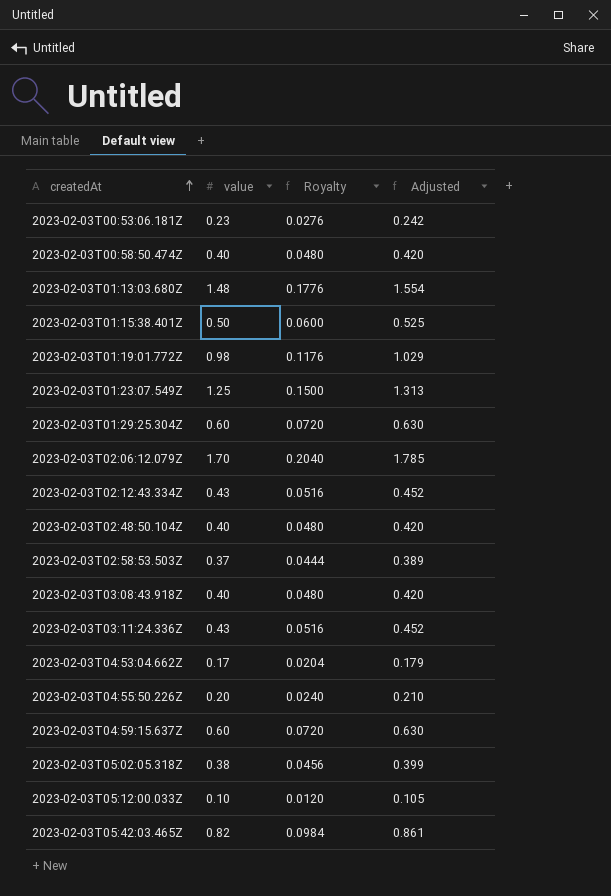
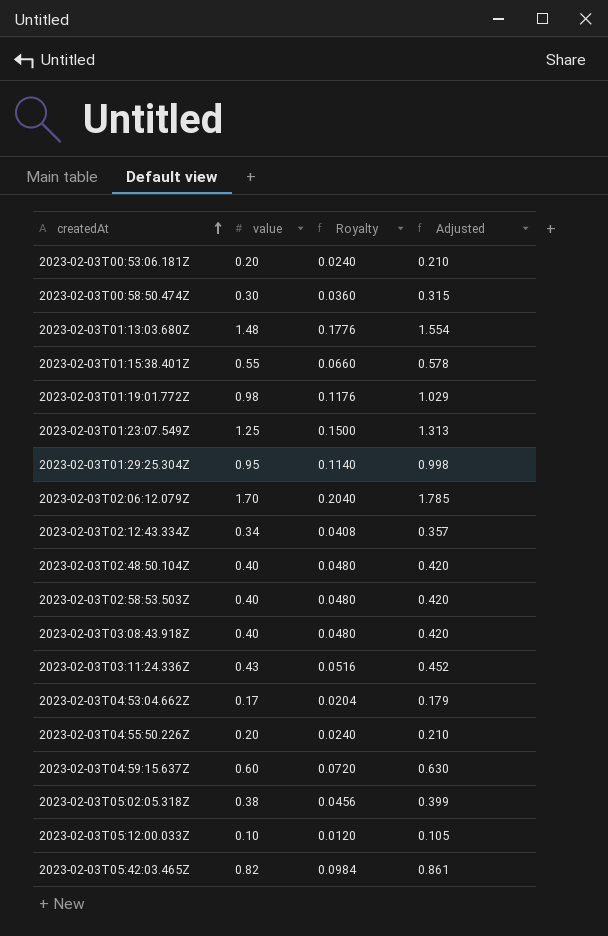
2023-02-03T00:53:06.181Z | value: 0.23 -> 0.20
2023-02-03T00:53:06.181Z | Royalty: 0.0276 -> 0.0240
2023-02-03T00:53:06.181Z | Adjusted: 0.242 -> 0.210
2023-02-03T00:58:50.474Z | value: 0.40 -> 0.30
2023-02-03T00:58:50.474Z | Royalty: 0.0480 -> 0.0360
2023-02-03T00:58:50.474Z | Adjusted: 0.420 -> 0.315
2023-02-03T01:15:38.401Z | value: 0.50 -> 0.55
2023-02-03T01:15:38.401Z | Royalty: 0.0600 -> 0.0660
2023-02-03T01:15:38.401Z | Adjusted: 0.525 -> 0.578
2023-02-03T01:29:25.304Z | value: 0.60 -> 0.95
2023-02-03T01:29:25.304Z | Royalty: 0.0720 -> 0.1140
2023-02-03T01:29:25.304Z | Adjusted: 0.630 -> 0.998
2023-02-03T02:12:43.334Z | value: 0.43 -> 0.34
2023-02-03T02:12:43.334Z | Royalty: 0.0516 -> 0.0408
2023-02-03T02:12:43.334Z | Adjusted: 0.452 -> 0.357
2023-02-03T02:58:53.503Z | value: 0.37 -> 0.40
2023-02-03T02:58:53.503Z | Royalty: 0.0444 -> 0.0480
2023-02-03T02:58:53.503Z | Adjusted: 0.389 -> 0.420

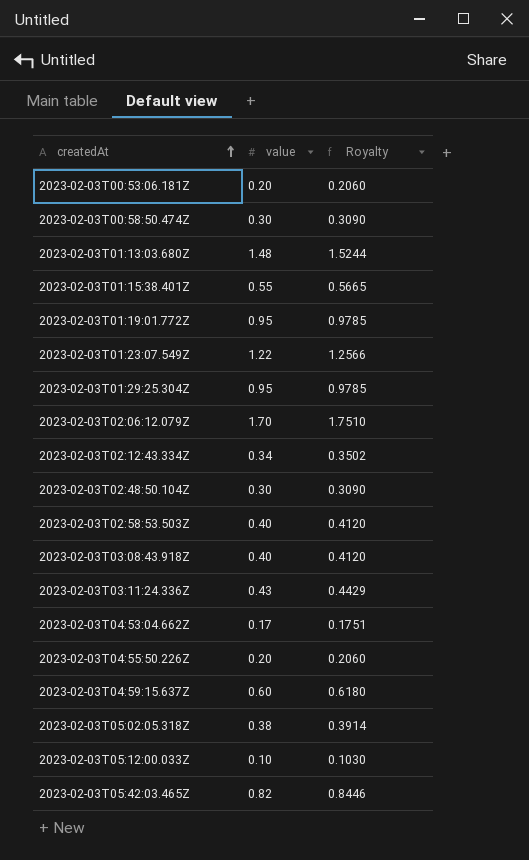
column Adjusted | formula: [value] * 1.05 -> none
column Royalty | formula: [value] * 0.12 -> [value] * 1.03
2023-02-03T01:19:01.772Z | value: 0.98 -> 0.95
2023-02-03T01:23:07.549Z | value: 1.25 -> 1.22
2023-02-03T02:48:50.104Z | value: 0.40 -> 0.30

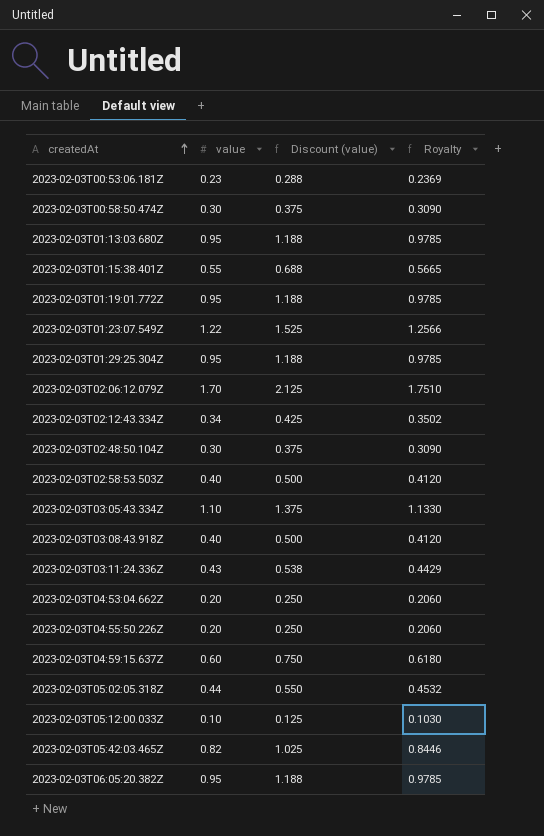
column Discount (value) | formula: none -> [value] * 1.25
2023-02-03T00:53:06.181Z | value: 0.20 -> 0.23
2023-02-03T00:53:06.181Z | Royalty: 0.2060 -> 0.2369
2023-02-03T01:13:03.680Z | value: 1.48 -> 0.95
2023-02-03T01:13:03.680Z | Royalty: 1.5244 -> 0.9785
row 2023-02-03T03:05:43.334Z: none -> 1.10 | 1.375 | 1.1330
2023-02-03T04:53:04.662Z | value: 0.17 -> 0.20
2023-02-03T04:53:04.662Z | Royalty: 0.1751 -> 0.2060
2023-02-03T05:02:05.318Z | value: 0.38 -> 0.44
2023-02-03T05:02:05.318Z | Royalty: 0.3914 -> 0.4532
row 2023-02-03T06:05:20.382Z: none -> 0.95 | 1.188 | 0.9785

